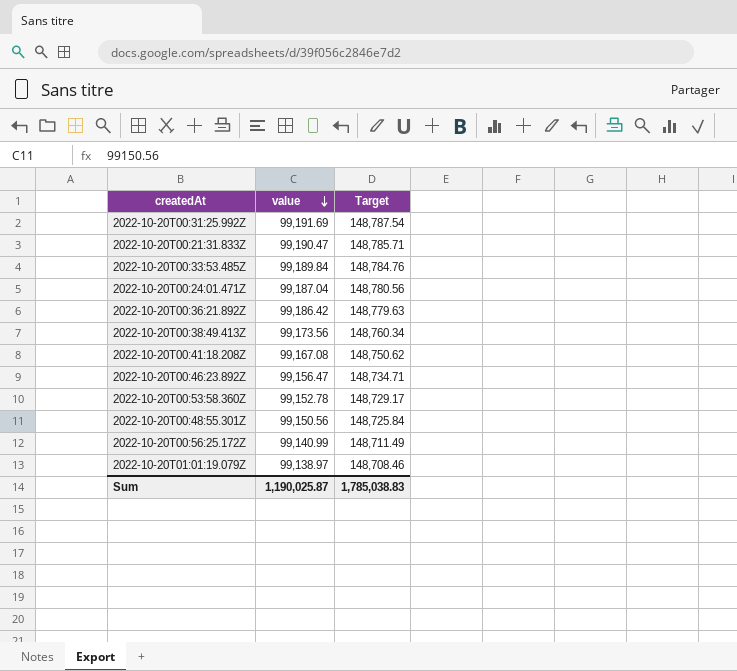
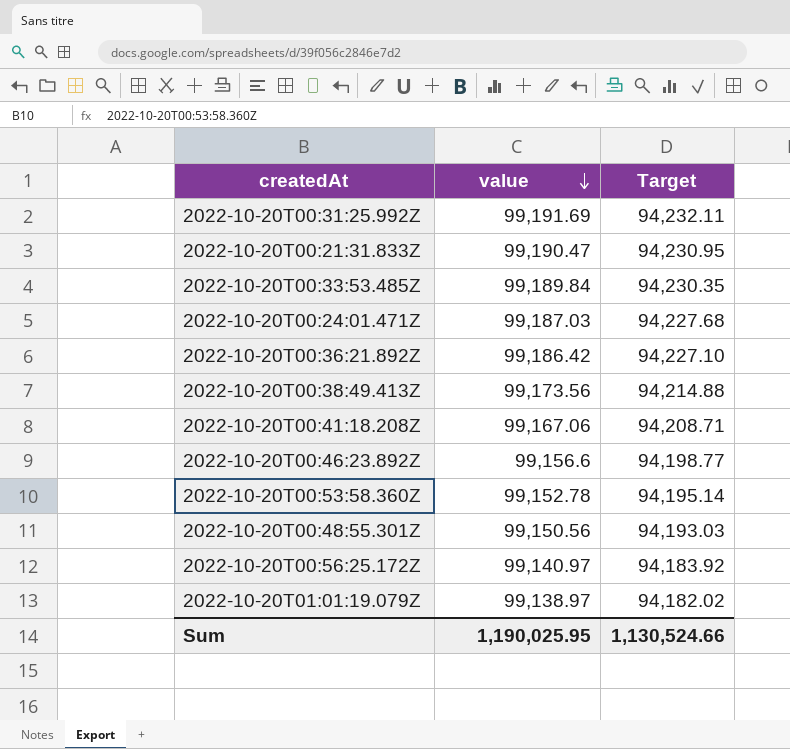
column Target | formula: [value] * 1.5 -> [value] * 0.95
2022-10-20T00:24:01.471Z | value: 99,187.04 -> 99,187.03
2022-10-20T00:41:18.208Z | value: 99,167.08 -> 99,167.06
2022-10-20T00:46:23.892Z | value: 99,156.47 -> 99,156.6
2022-10-20T00:56:25.172Z | value: 99,140.99 -> 99,140.97
Sum | value: 1,190,025.87 -> 1,190,025.95
Sum | Target: 1,785,038.83 -> 1,130,524.66

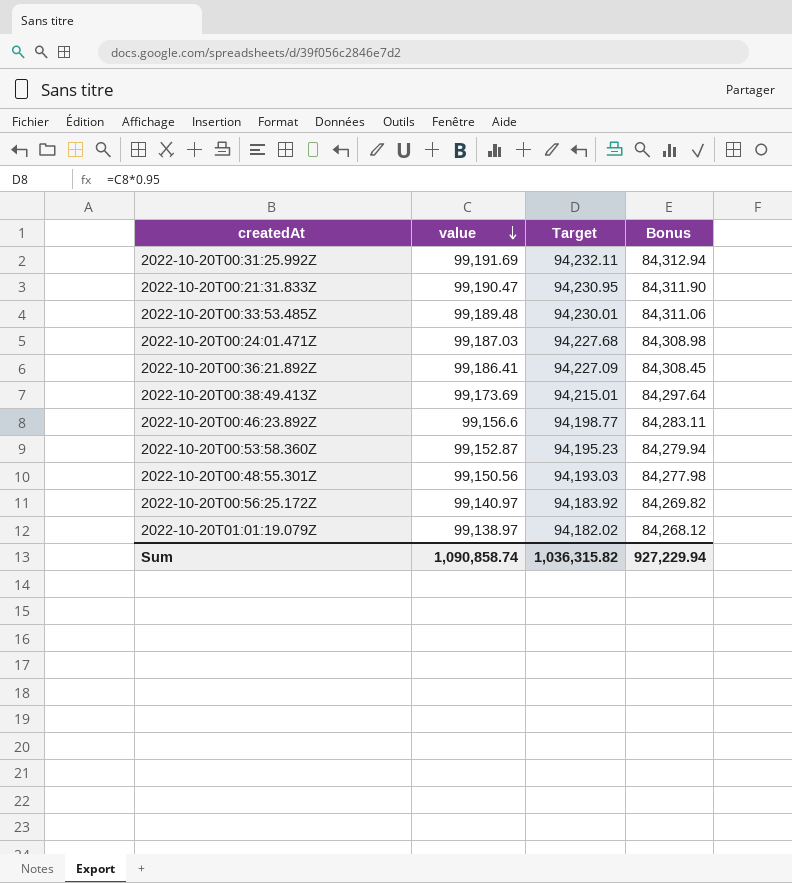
column Bonus | formula: none -> [value] * 0.85
row 2022-10-20T00:41:18.208Z: 99,167.06 | 94,208.71 -> none
2022-10-20T00:33:53.485Z | value: 99,189.84 -> 99,189.48
2022-10-20T00:33:53.485Z | Target: 94,230.35 -> 94,230.01
2022-10-20T00:36:21.892Z | value: 99,186.42 -> 99,186.41
2022-10-20T00:36:21.892Z | Target: 94,227.10 -> 94,227.09
2022-10-20T00:38:49.413Z | value: 99,173.56 -> 99,173.69
2022-10-20T00:38:49.413Z | Target: 94,214.88 -> 94,215.01
2022-10-20T00:53:58.360Z | value: 99,152.78 -> 99,152.87
2022-10-20T00:53:58.360Z | Target: 94,195.14 -> 94,195.23
Sum | value: 1,190,025.95 -> 1,090,858.74
Sum | Target: 1,130,524.66 -> 1,036,315.82

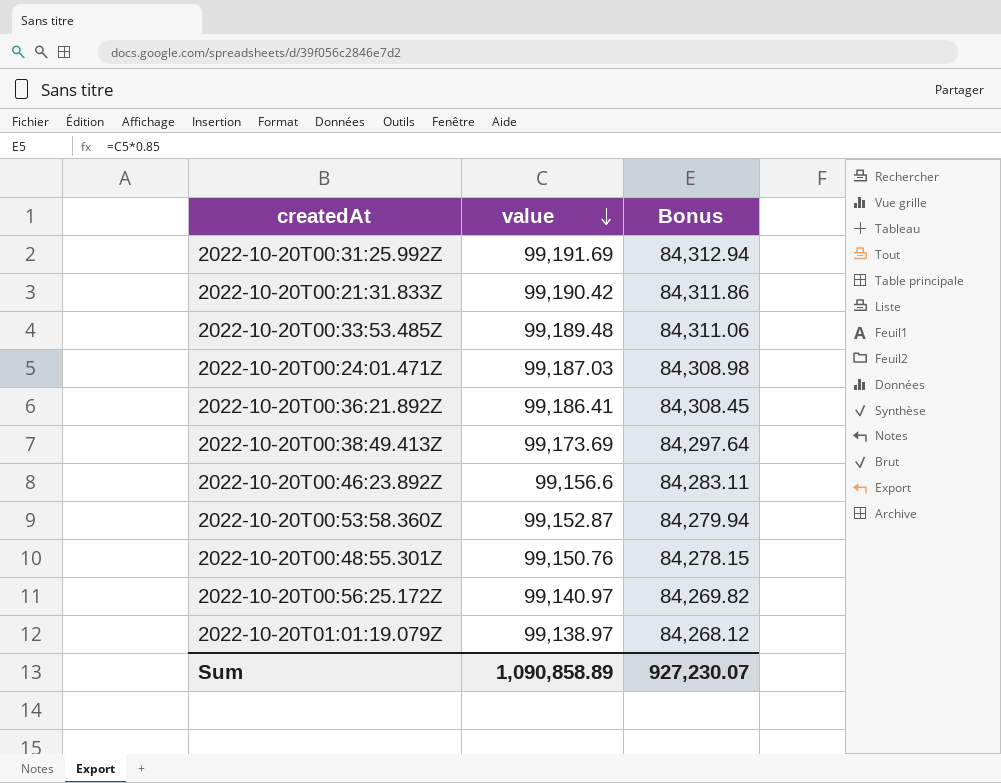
column Target | formula: [value] * 0.95 -> none
2022-10-20T00:21:31.833Z | value: 99,190.47 -> 99,190.42
2022-10-20T00:21:31.833Z | Bonus: 84,311.90 -> 84,311.86
2022-10-20T00:48:55.301Z | value: 99,150.56 -> 99,150.76
2022-10-20T00:48:55.301Z | Bonus: 84,277.98 -> 84,278.15
Sum | value: 1,090,858.74 -> 1,090,858.89
Sum | Bonus: 927,229.94 -> 927,230.07

